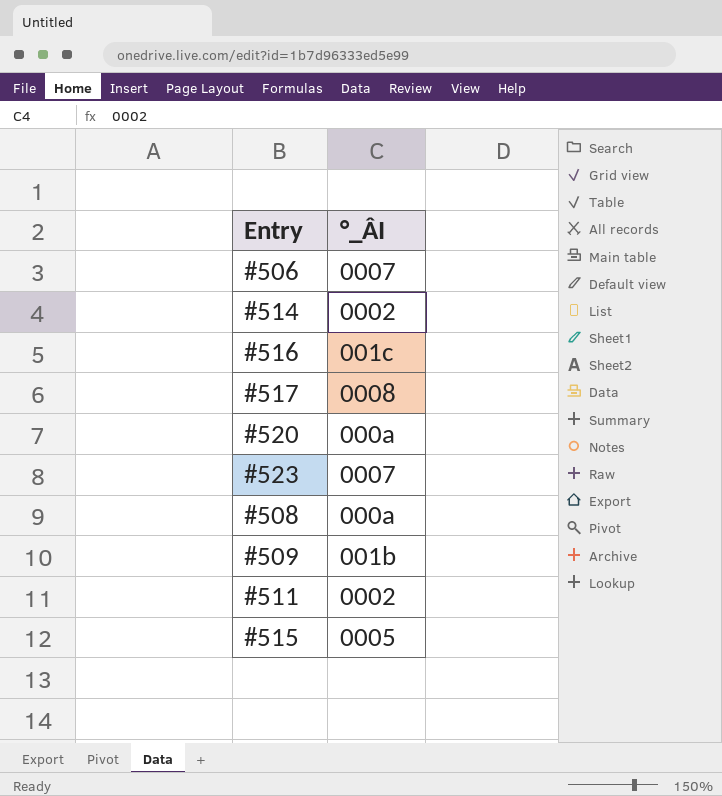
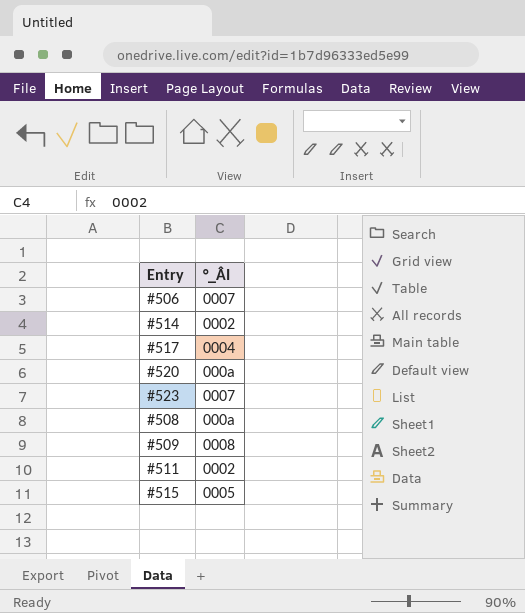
row #516: 001c -> none
#517 | °_ÂI: 0008 -> 0004
#509 | °_ÂI: 001b -> 0008

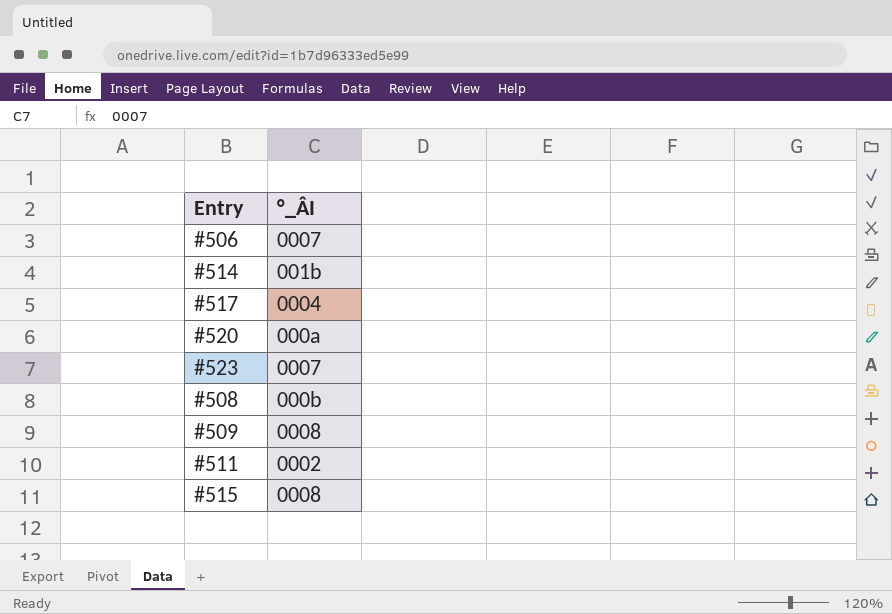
#514 | °_ÂI: 0002 -> 001b
#508 | °_ÂI: 000a -> 000b
#515 | °_ÂI: 0005 -> 0008

